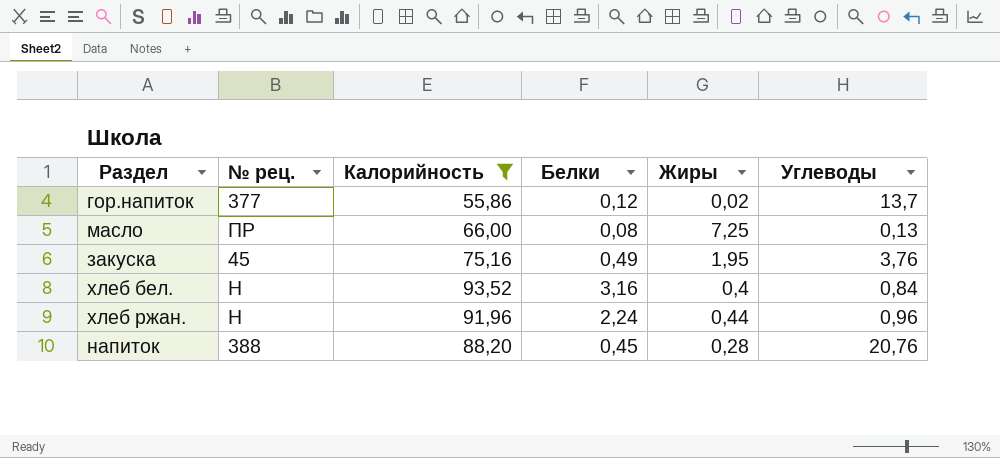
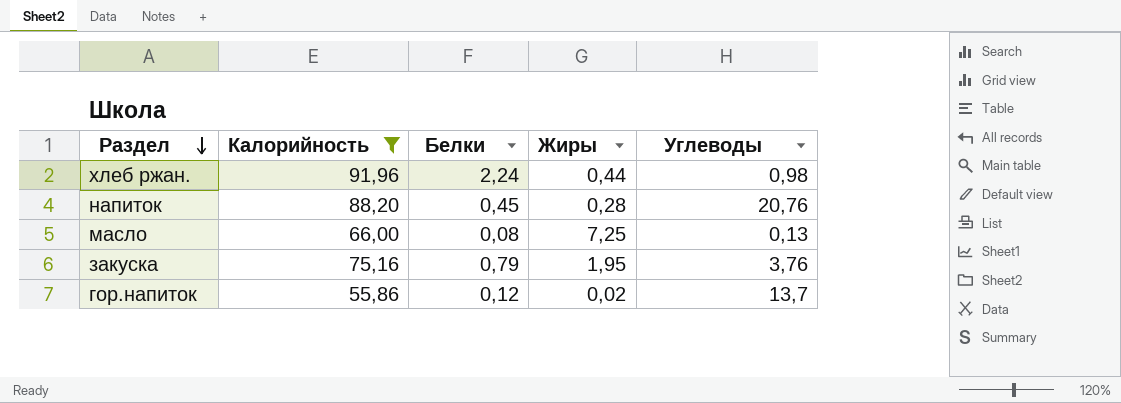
row order: none -> Раздел descending
column № рец. | position: 2 -> none
row хлеб бел.: Н | 93,52 | 3,16 | 0,4 | 0,84 -> none
хлеб ржан. | Углеводы: 0,96 -> 0,98
закуска | Белки: 0,49 -> 0,79

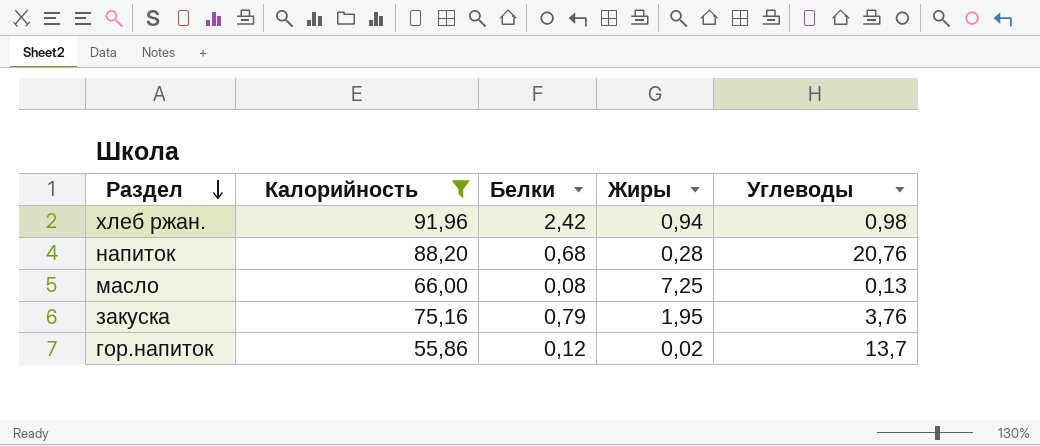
хлеб ржан. | Белки: 2,24 -> 2,42
хлеб ржан. | Жиры: 0,44 -> 0,94
напиток | Белки: 0,45 -> 0,68

